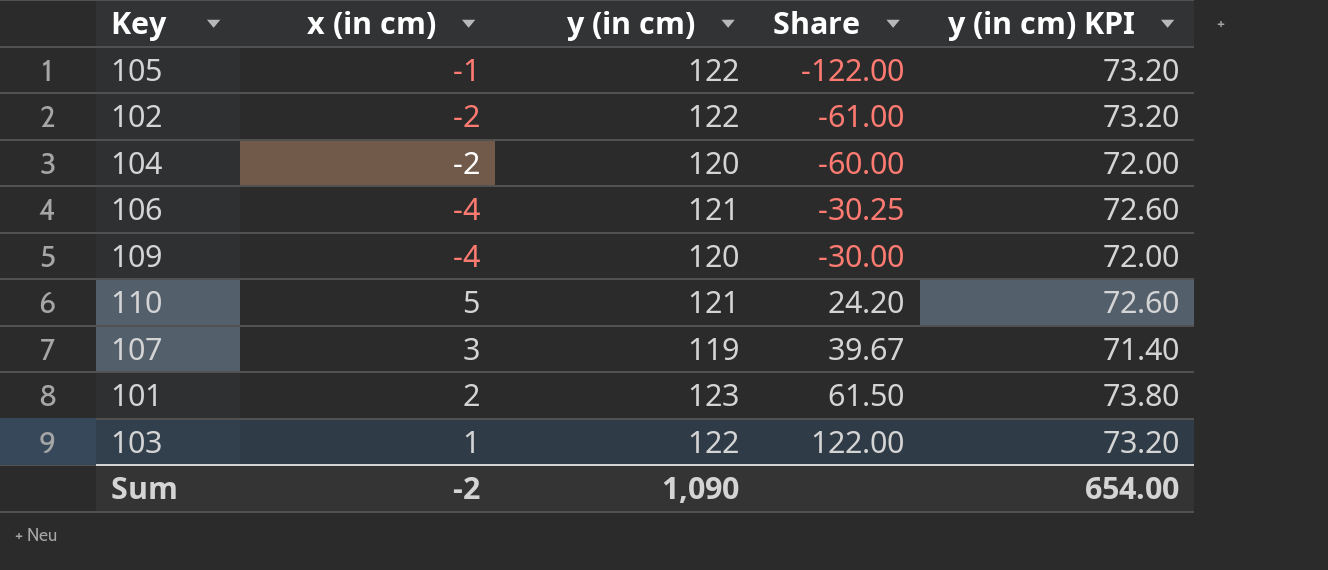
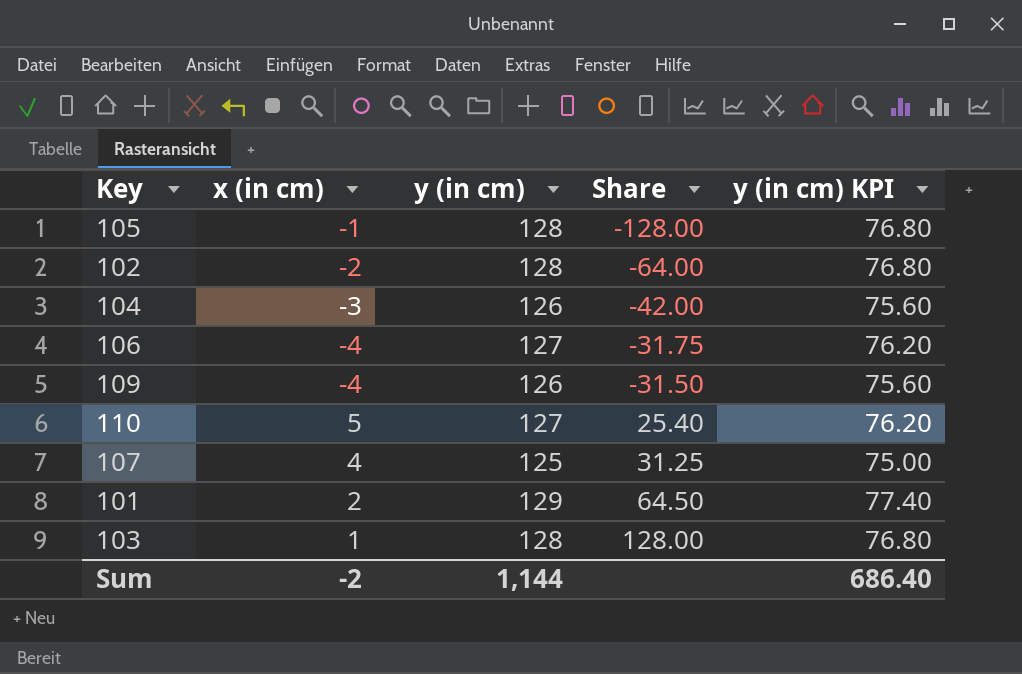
105 | y (in cm): 122 -> 128
105 | Share: -122.00 -> -128.00
105 | y (in cm) KPI: 73.20 -> 76.80
102 | y (in cm): 122 -> 128
102 | Share: -61.00 -> -64.00
102 | y (in cm) KPI: 73.20 -> 76.80
104 | x (in cm): -2 -> -3
104 | y (in cm): 120 -> 126
104 | Share: -60.00 -> -42.00
104 | y (in cm) KPI: 72.00 -> 75.60
106 | y (in cm): 121 -> 127
106 | Share: -30.25 -> -31.75
106 | y (in cm) KPI: 72.60 -> 76.20
109 | y (in cm): 120 -> 126
109 | Share: -30.00 -> -31.50
109 | y (in cm) KPI: 72.00 -> 75.60
110 | y (in cm): 121 -> 127
110 | Share: 24.20 -> 25.40
110 | y (in cm) KPI: 72.60 -> 76.20
107 | x (in cm): 3 -> 4
107 | y (in cm): 119 -> 125
107 | Share: 39.67 -> 31.25
107 | y (in cm) KPI: 71.40 -> 75.00
101 | y (in cm): 123 -> 129
101 | Share: 61.50 -> 64.50
101 | y (in cm) KPI: 73.80 -> 77.40
103 | y (in cm): 122 -> 128
103 | Share: 122.00 -> 128.00
103 | y (in cm) KPI: 73.20 -> 76.80
Sum | y (in cm): 1,090 -> 1,144
Sum | y (in cm) KPI: 654.00 -> 686.40

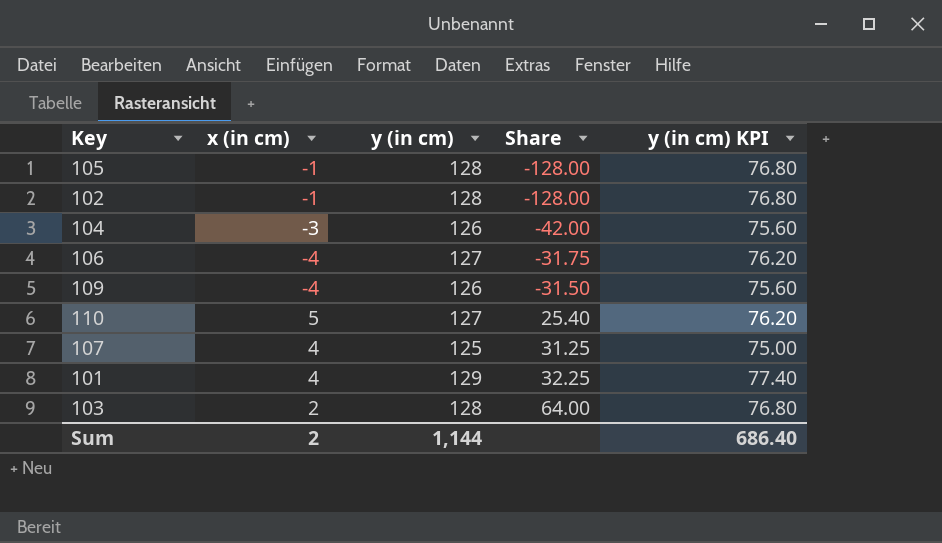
102 | x (in cm): -2 -> -1
102 | Share: -64.00 -> -128.00
101 | x (in cm): 2 -> 4
101 | Share: 64.50 -> 32.25
103 | x (in cm): 1 -> 2
103 | Share: 128.00 -> 64.00
Sum | x (in cm): -2 -> 2

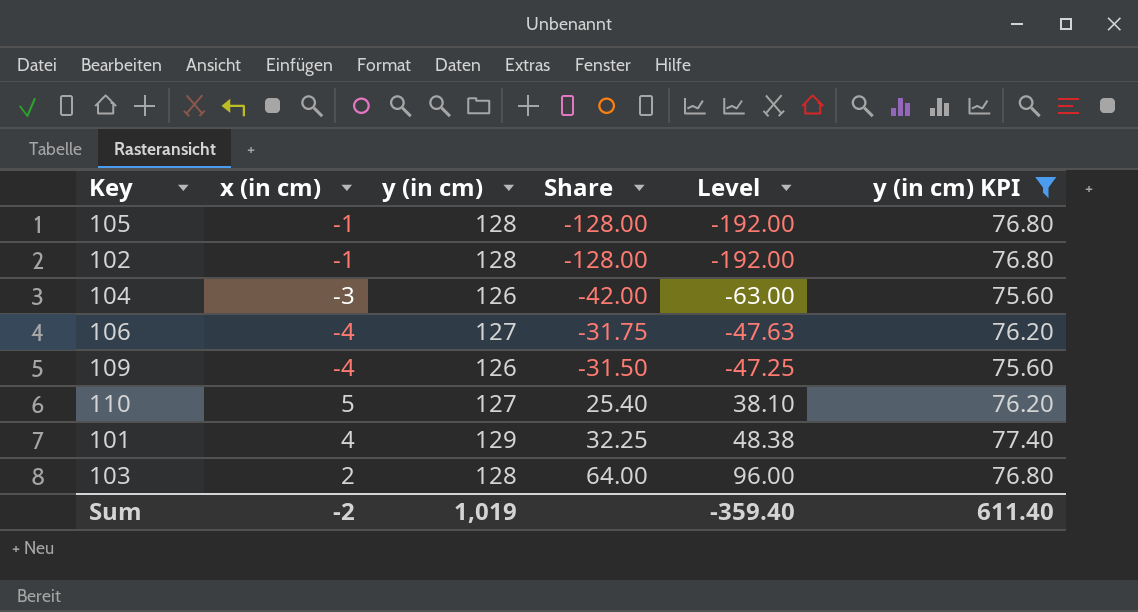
filter: none -> y (in cm) KPI != 75.00
column Level | formula: none -> [Share] * 1.5
Sum | x (in cm): 2 -> -2
Sum | y (in cm): 1,144 -> 1,019
Sum | y (in cm) KPI: 686.40 -> 611.40

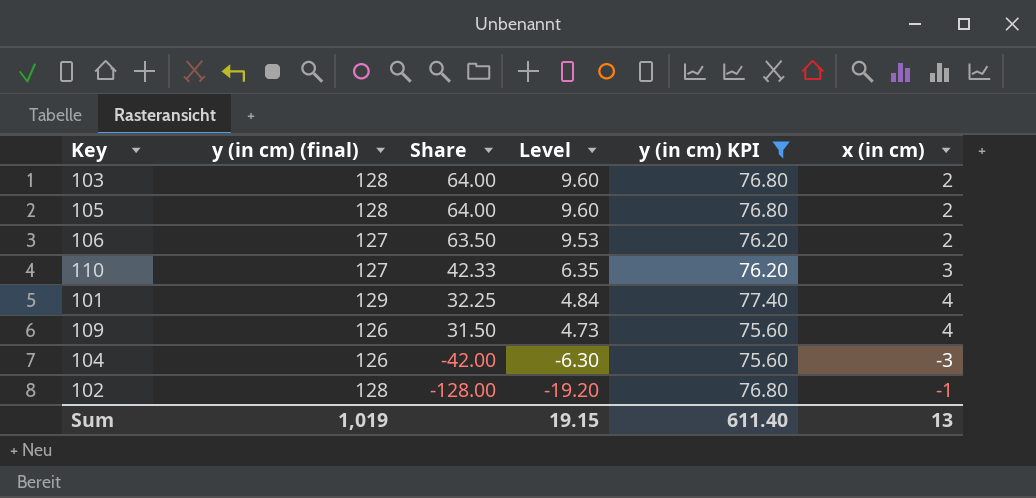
row order: Share ascending -> Share descending
column name: y (in cm) -> y (in cm) (final)
column Level | formula: [Share] * 1.5 -> [Share] * 0.15
column x (in cm) | position: 2 -> 6
105 | Share: -128.00 -> 64.00
105 | x (in cm): -1 -> 2
106 | Share: -31.75 -> 63.50
106 | x (in cm): -4 -> 2
110 | Share: 25.40 -> 42.33
110 | x (in cm): 5 -> 3
109 | Share: -31.50 -> 31.50
109 | x (in cm): -4 -> 4
Sum | Level: -359.40 -> 19.15
Sum | x (in cm): -2 -> 13

